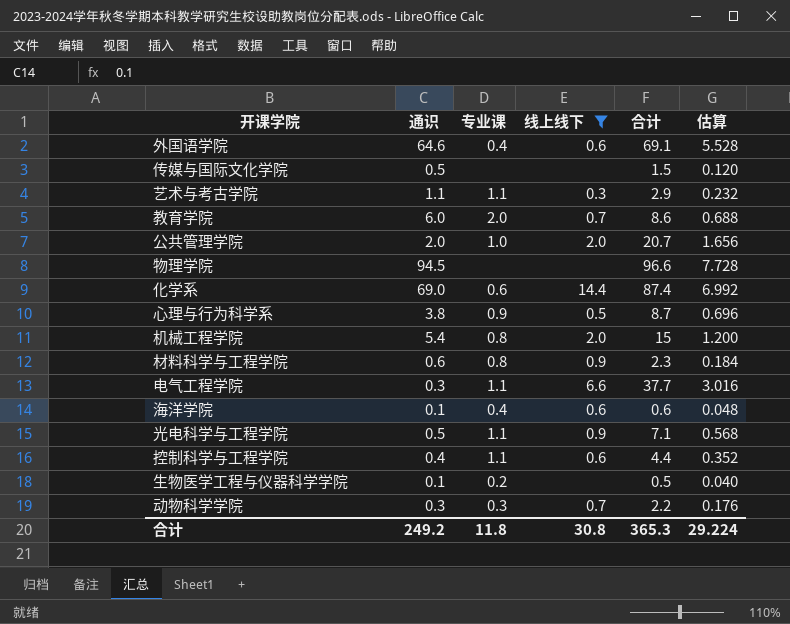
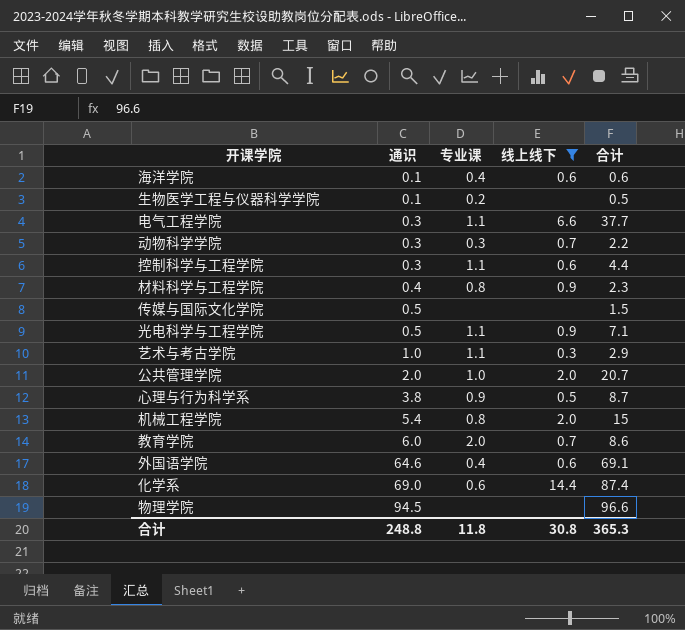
row order: none -> 通识 ascending
column 估算 | formula: [合计] * 0.08 -> none
控制科学与工程学院 | 通识: 0.4 -> 0.3
材料科学与工程学院 | 通识: 0.6 -> 0.4
艺术与考古学院 | 通识: 1.1 -> 1.0
合计 | 通识: 249.2 -> 248.8

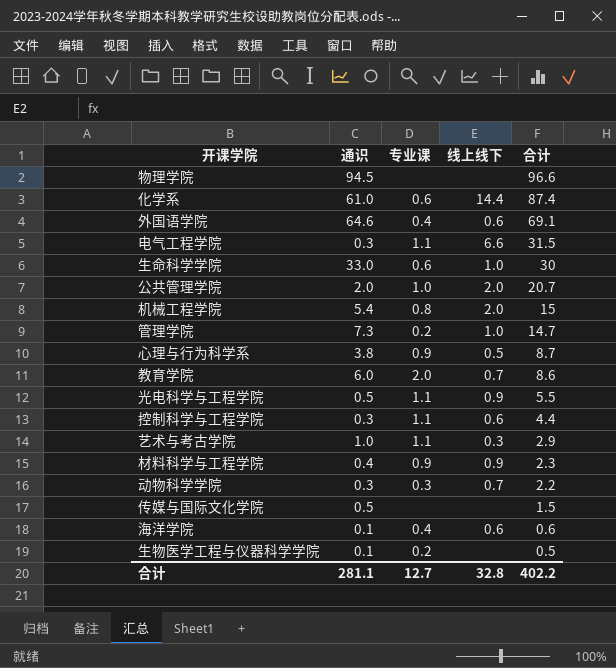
filter: 线上线下 != 1.0 -> none
row order: 通识 ascending -> 合计 descending
化学系 | 通识: 69.0 -> 61.0
电气工程学院 | 合计: 37.7 -> 31.5
光电科学与工程学院 | 合计: 7.1 -> 5.5
材料科学与工程学院 | 专业课: 0.8 -> 0.9
合计 | 通识: 248.8 -> 281.1
合计 | 专业课: 11.8 -> 12.7
合计 | 线上线下: 30.8 -> 32.8
合计 | 合计: 365.3 -> 402.2

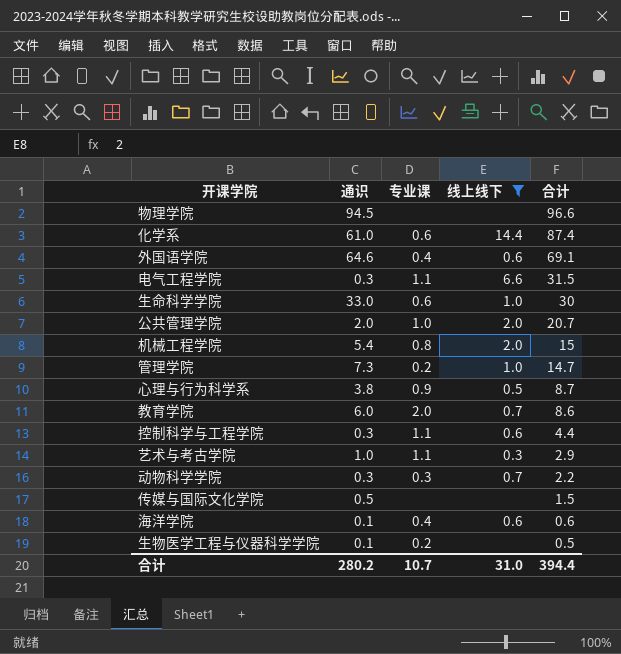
filter: none -> 线上线下 != 0.9
合计 | 通识: 281.1 -> 280.2
合计 | 专业课: 12.7 -> 10.7
合计 | 线上线下: 32.8 -> 31.0
合计 | 合计: 402.2 -> 394.4

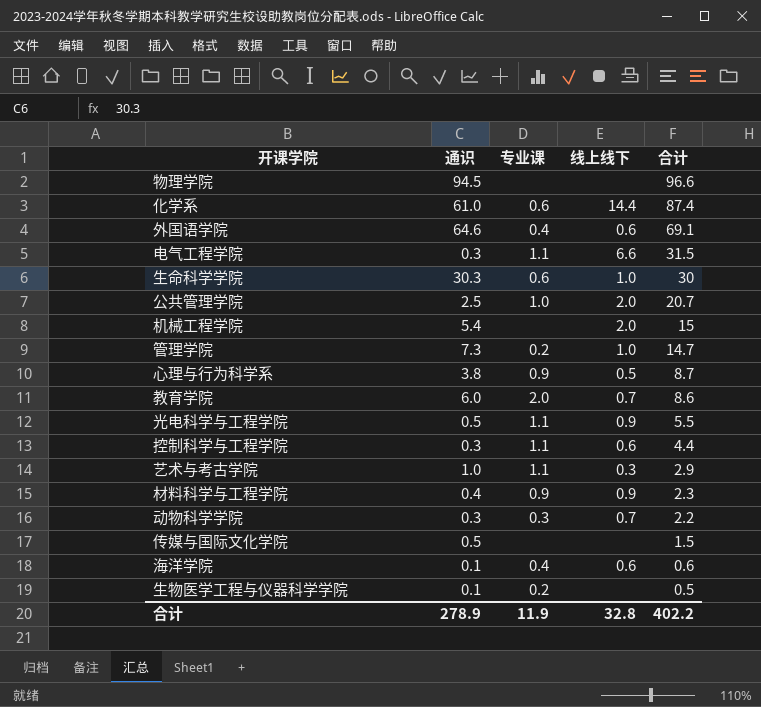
filter: 线上线下 != 0.9 -> none
生命科学学院 | 通识: 33.0 -> 30.3
公共管理学院 | 通识: 2.0 -> 2.5
机械工程学院 | 专业课: 0.8 -> none
合计 | 通识: 280.2 -> 278.9
合计 | 专业课: 10.7 -> 11.9
合计 | 线上线下: 31.0 -> 32.8
合计 | 合计: 394.4 -> 402.2

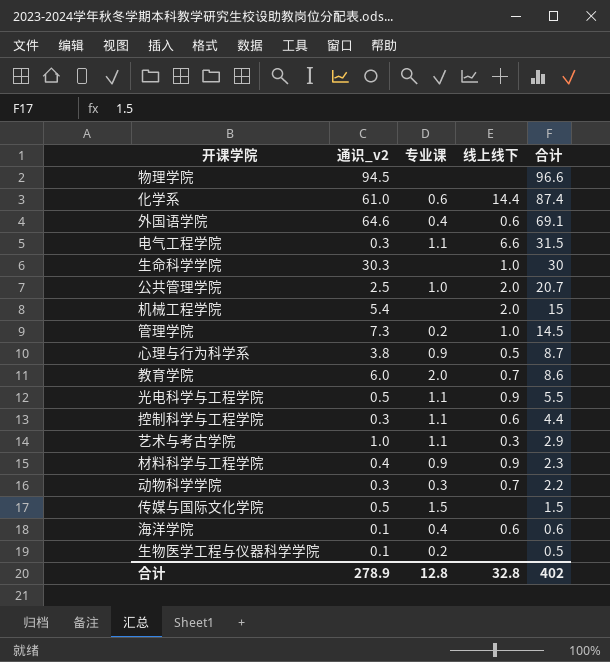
column name: 通识 -> 通识_v2
生命科学学院 | 专业课: 0.6 -> none
管理学院 | 合计: 14.7 -> 14.5
传媒与国际文化学院 | 专业课: none -> 1.5
合计 | 专业课: 11.9 -> 12.8
合计 | 合计: 402.2 -> 402

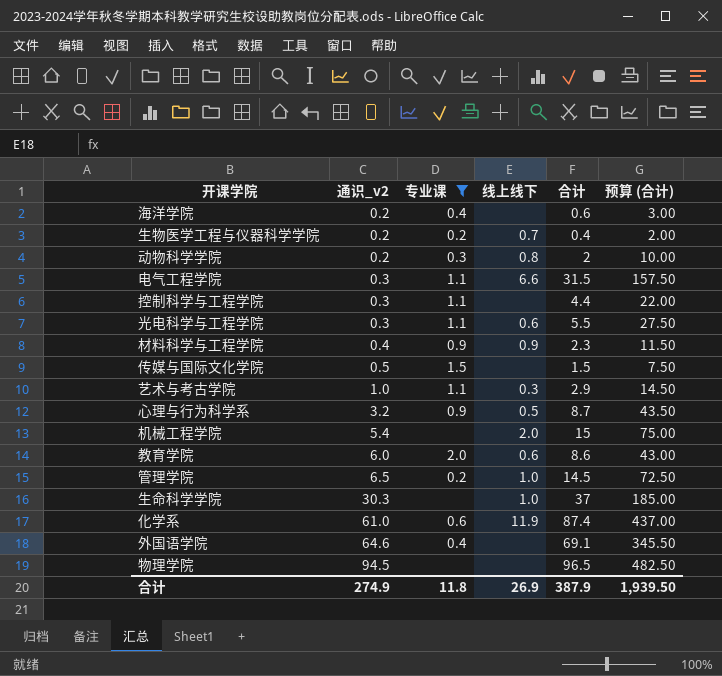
filter: none -> 专业课 != 1.0
row order: 合计 descending -> 通识_v2 ascending
column 预算 (合计) | formula: none -> [合计] * 5
海洋学院 | 通识_v2: 0.1 -> 0.2
海洋学院 | 线上线下: 0.6 -> none
生物医学工程与仪器科学学院 | 通识_v2: 0.1 -> 0.2
生物医学工程与仪器科学学院 | 线上线下: none -> 0.7
生物医学工程与仪器科学学院 | 合计: 0.5 -> 0.4
动物科学学院 | 通识_v2: 0.3 -> 0.2
动物科学学院 | 线上线下: 0.7 -> 0.8
动物科学学院 | 合计: 2.2 -> 2
控制科学与工程学院 | 线上线下: 0.6 -> none
光电科学与工程学院 | 通识_v2: 0.5 -> 0.3
光电科学与工程学院 | 线上线下: 0.9 -> 0.6
心理与行为科学系 | 通识_v2: 3.8 -> 3.2
教育学院 | 线上线下: 0.7 -> 0.6
管理学院 | 通识_v2: 7.3 -> 6.5
生命科学学院 | 合计: 30 -> 37
化学系 | 线上线下: 14.4 -> 11.9
外国语学院 | 线上线下: 0.6 -> none
物理学院 | 合计: 96.6 -> 96.5
合计 | 通识_v2: 278.9 -> 274.9
合计 | 专业课: 12.8 -> 11.8
合计 | 线上线下: 32.8 -> 26.9
合计 | 合计: 402 -> 387.9

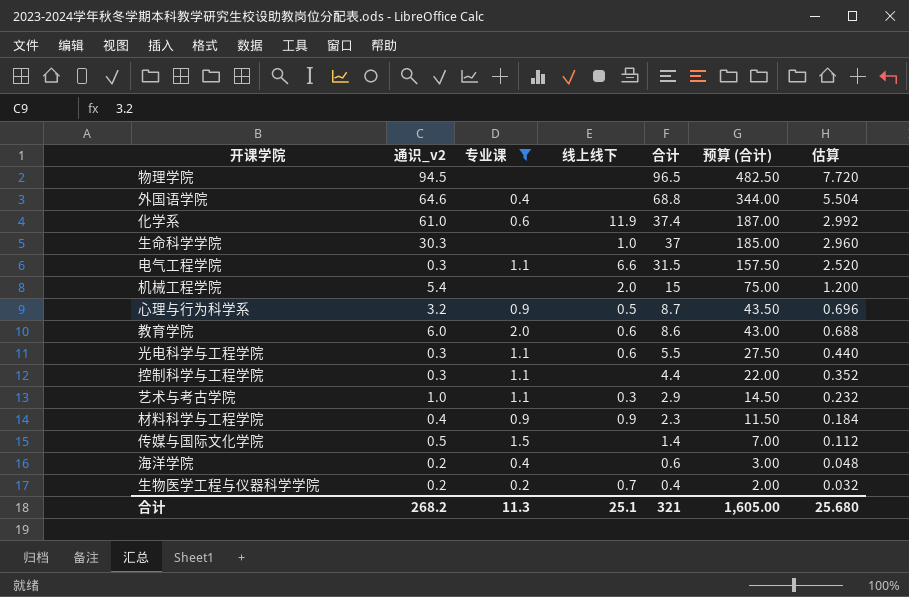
row order: 通识_v2 ascending -> 合计 descending
column 估算 | formula: none -> [合计] * 0.08
row 动物科学学院: 0.2 | 0.3 | 0.8 | 2 | 10.00 -> none
row 管理学院: 6.5 | 0.2 | 1.0 | 14.5 | 72.50 -> none
外国语学院 | 合计: 69.1 -> 68.8
外国语学院 | 预算 (合计): 345.50 -> 344.00
化学系 | 合计: 87.4 -> 37.4
化学系 | 预算 (合计): 437.00 -> 187.00
传媒与国际文化学院 | 合计: 1.5 -> 1.4
传媒与国际文化学院 | 预算 (合计): 7.50 -> 7.00
合计 | 通识_v2: 274.9 -> 268.2
合计 | 专业课: 11.8 -> 11.3
合计 | 线上线下: 26.9 -> 25.1
合计 | 合计: 387.9 -> 321
合计 | 预算 (合计): 1,939.50 -> 1,605.00

